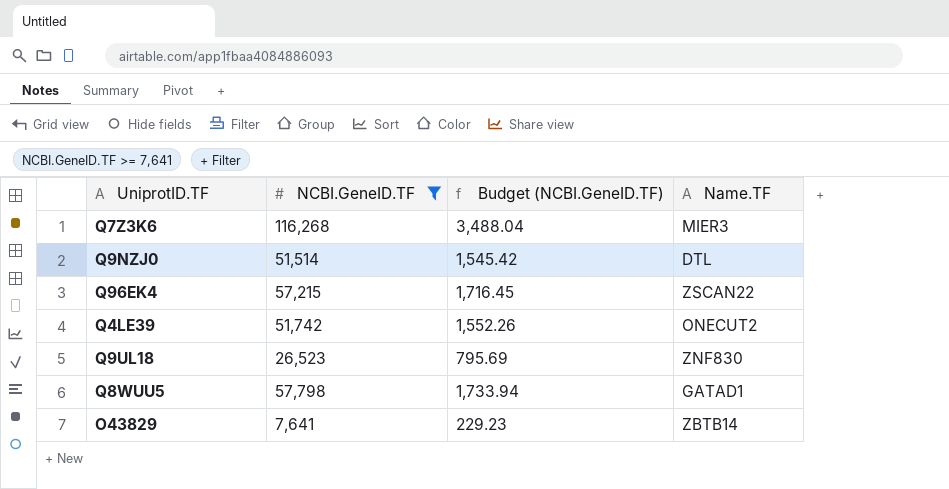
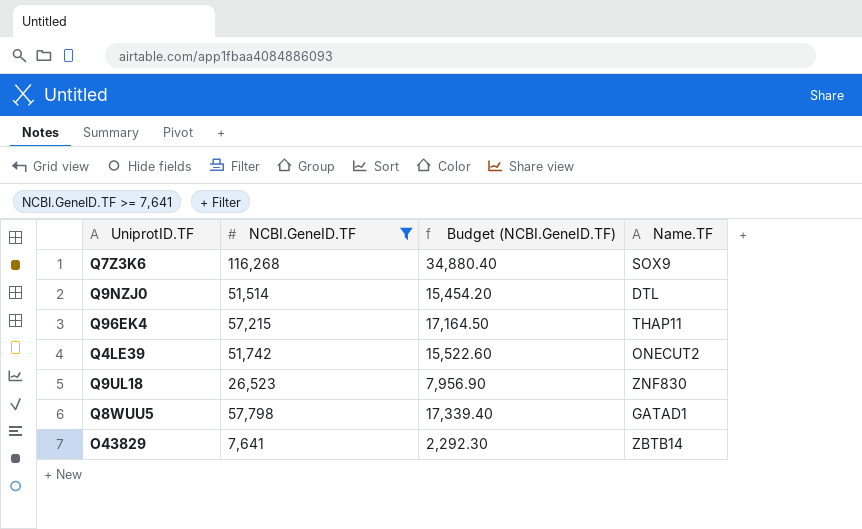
column Budget (NCBI.GeneID.TF) | formula: [NCBI.GeneID.TF] * 0.03 -> [NCBI.GeneID.TF] * 0.3
Q7Z3K6 | Name.TF: MIER3 -> SOX9
Q96EK4 | Name.TF: ZSCAN22 -> THAP11

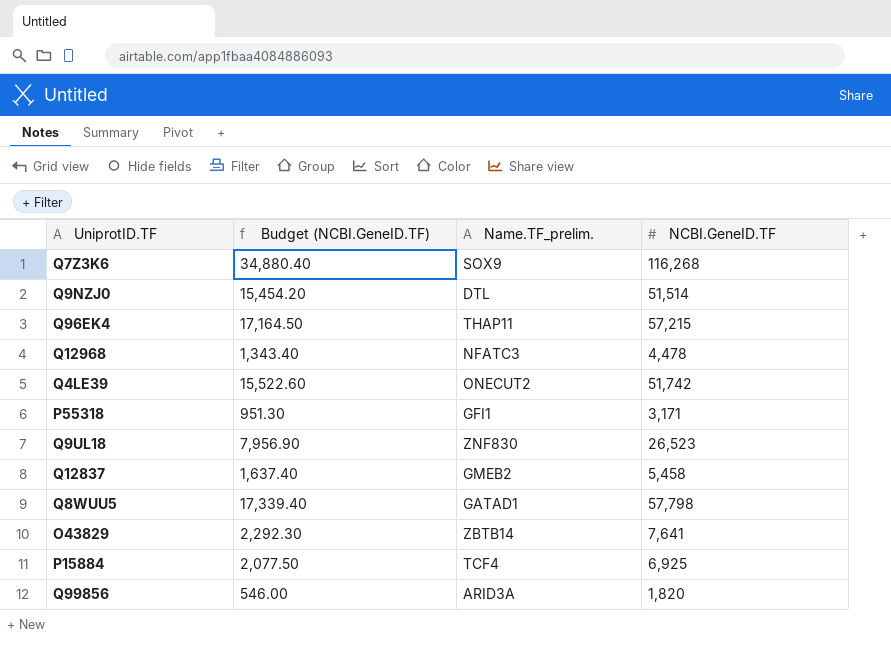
filter: NCBI.GeneID.TF >= 7,641 -> none
column name: Name.TF -> Name.TF_prelim.
column NCBI.GeneID.TF | position: 2 -> 4

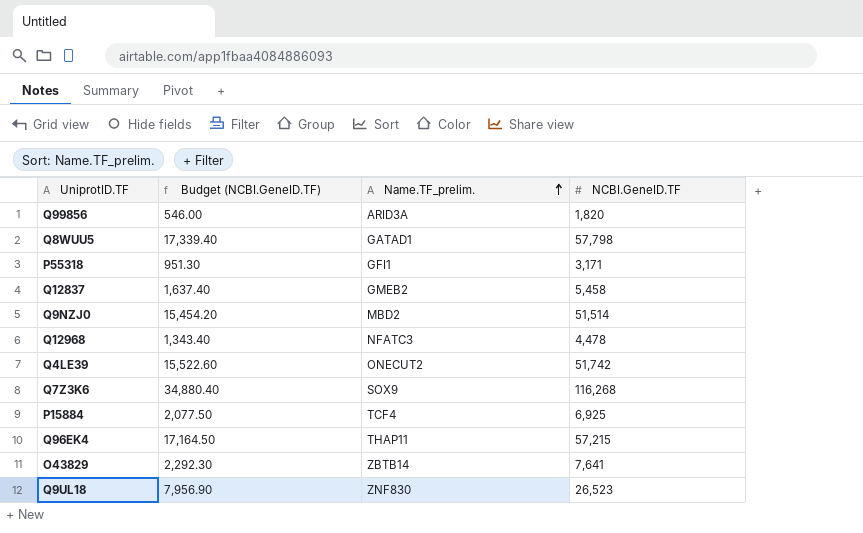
row order: none -> Name.TF_prelim. ascending
Q9NZJ0 | Name.TF_prelim.: DTL -> MBD2

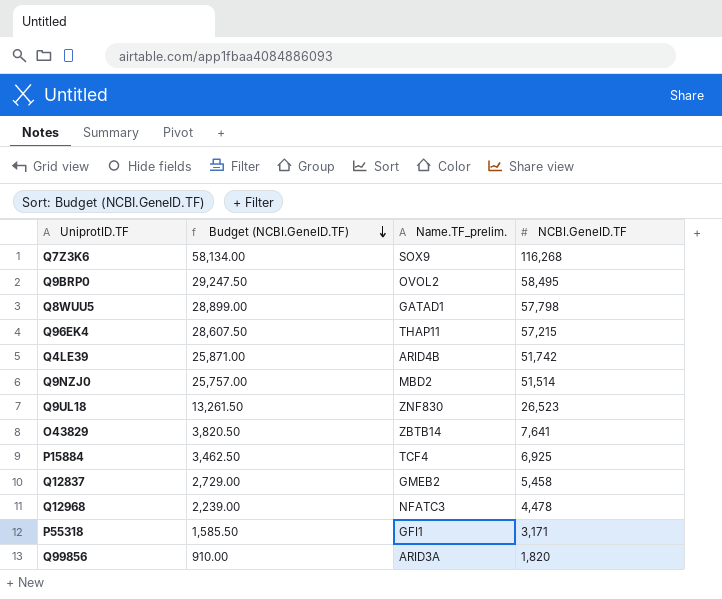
row order: Name.TF_prelim. ascending -> Budget (NCBI.GeneID.TF) descending
column Budget (NCBI.GeneID.TF) | formula: [NCBI.GeneID.TF] * 0.3 -> [NCBI.GeneID.TF] * 0.5
row Q9BRP0: none -> 29,247.50 | OVOL2 | 58,495
Q4LE39 | Name.TF_prelim.: ONECUT2 -> ARID4B

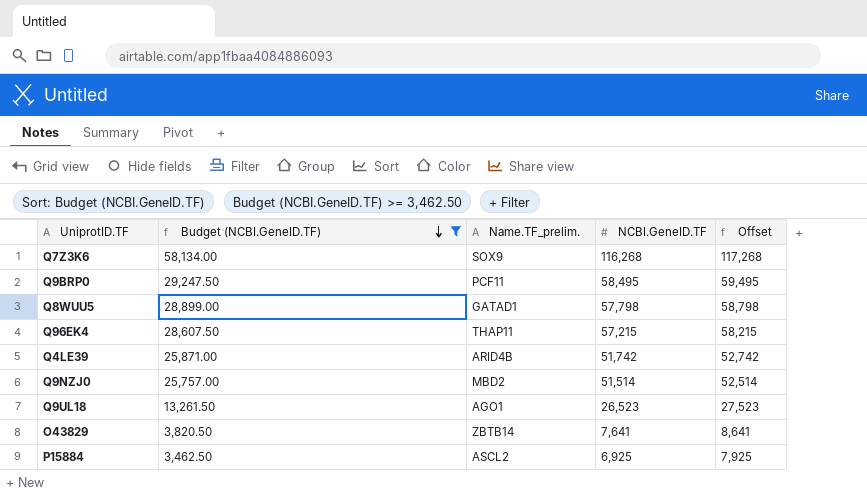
filter: none -> Budget (NCBI.GeneID.TF) >= 3,462.50
column Offset | formula: none -> [NCBI.GeneID.TF] + 1000
Q9BRP0 | Name.TF_prelim.: OVOL2 -> PCF11
Q9UL18 | Name.TF_prelim.: ZNF830 -> AGO1
P15884 | Name.TF_prelim.: TCF4 -> ASCL2

